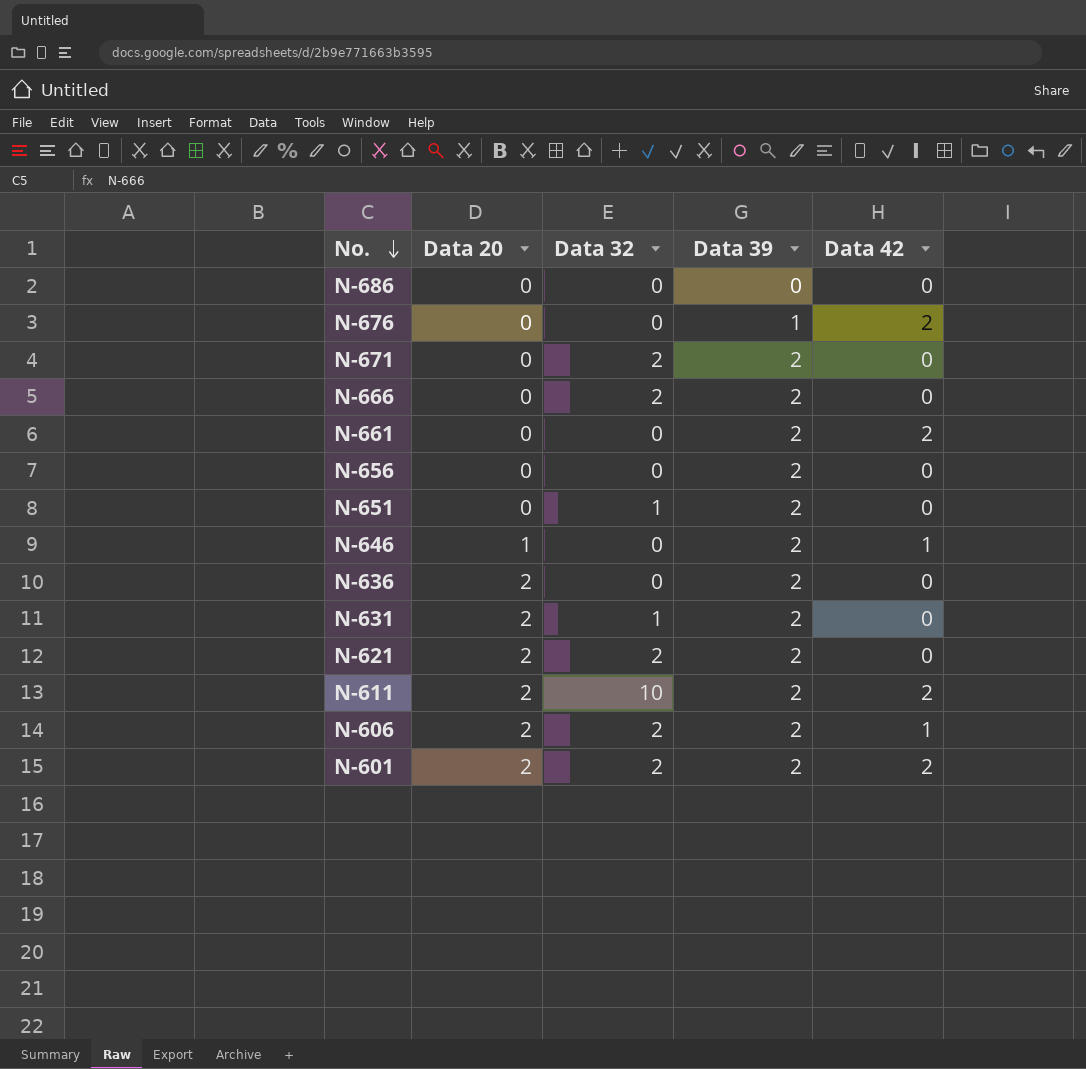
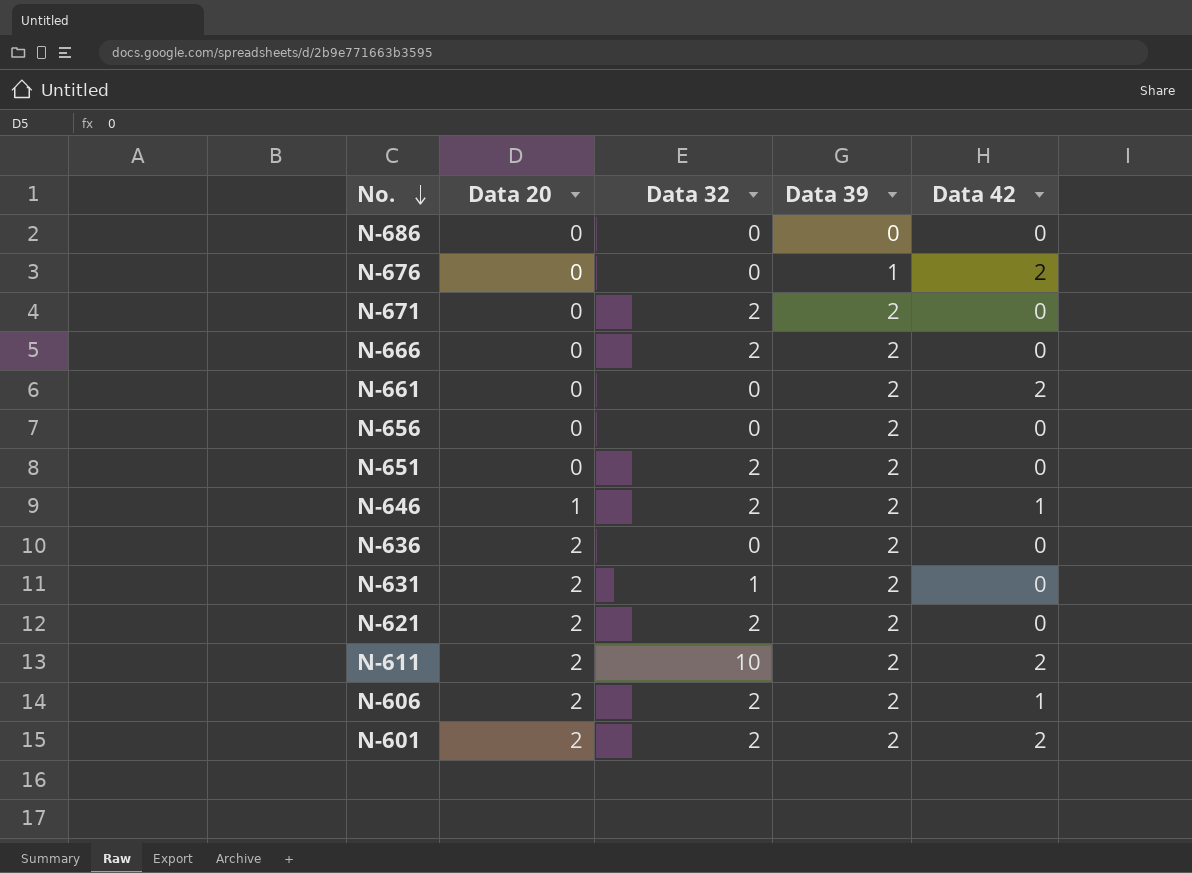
N-651 | Data 32: 1 -> 2
N-646 | Data 32: 0 -> 2

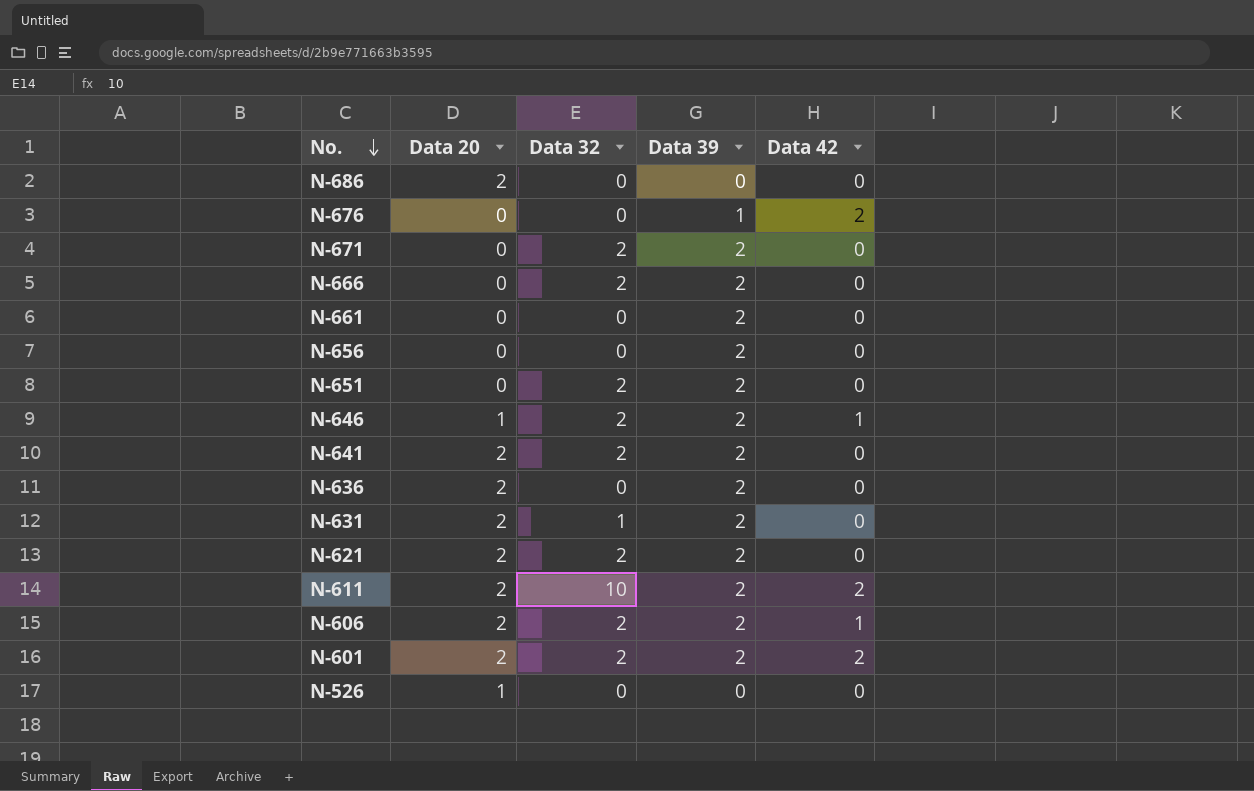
N-686 | Data 20: 0 -> 2
N-661 | Data 42: 2 -> 0
row N-641: none -> 2 | 2 | 2 | 0
row N-526: none -> 1 | 0 | 0 | 0

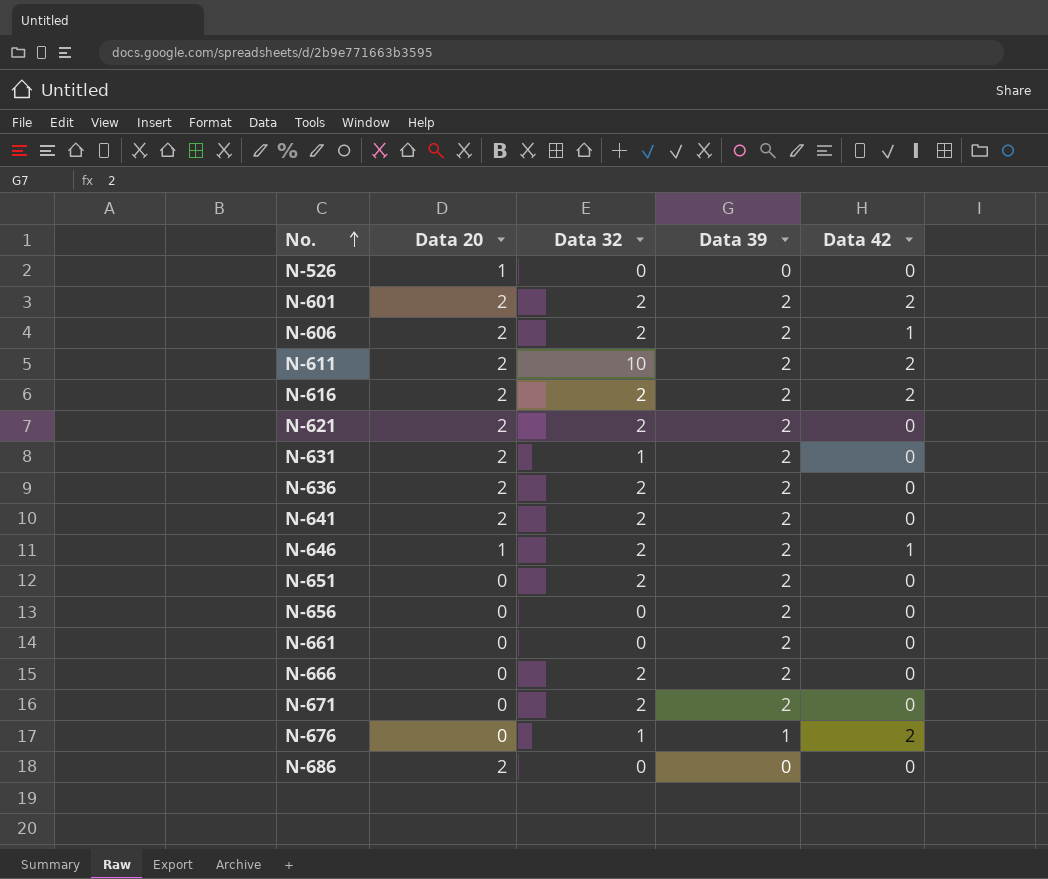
row order: No. descending -> No. ascending
row N-616: none -> 2 | 2 | 2 | 2
N-636 | Data 32: 0 -> 2
N-676 | Data 32: 0 -> 1

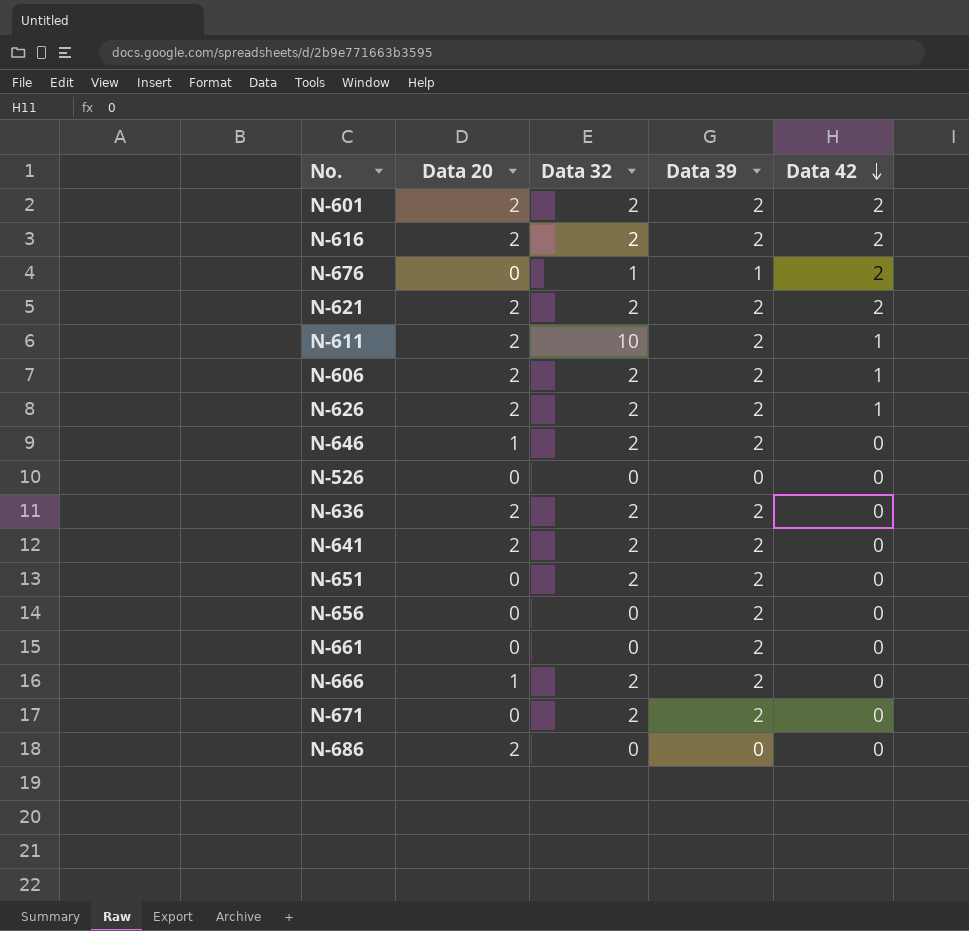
row order: No. ascending -> Data 42 descending
row N-631: 2 | 1 | 2 | 0 -> none
N-621 | Data 42: 0 -> 2
N-611 | Data 42: 2 -> 1
row N-626: none -> 2 | 2 | 2 | 1
N-646 | Data 42: 1 -> 0
N-526 | Data 20: 1 -> 0
N-666 | Data 20: 0 -> 1

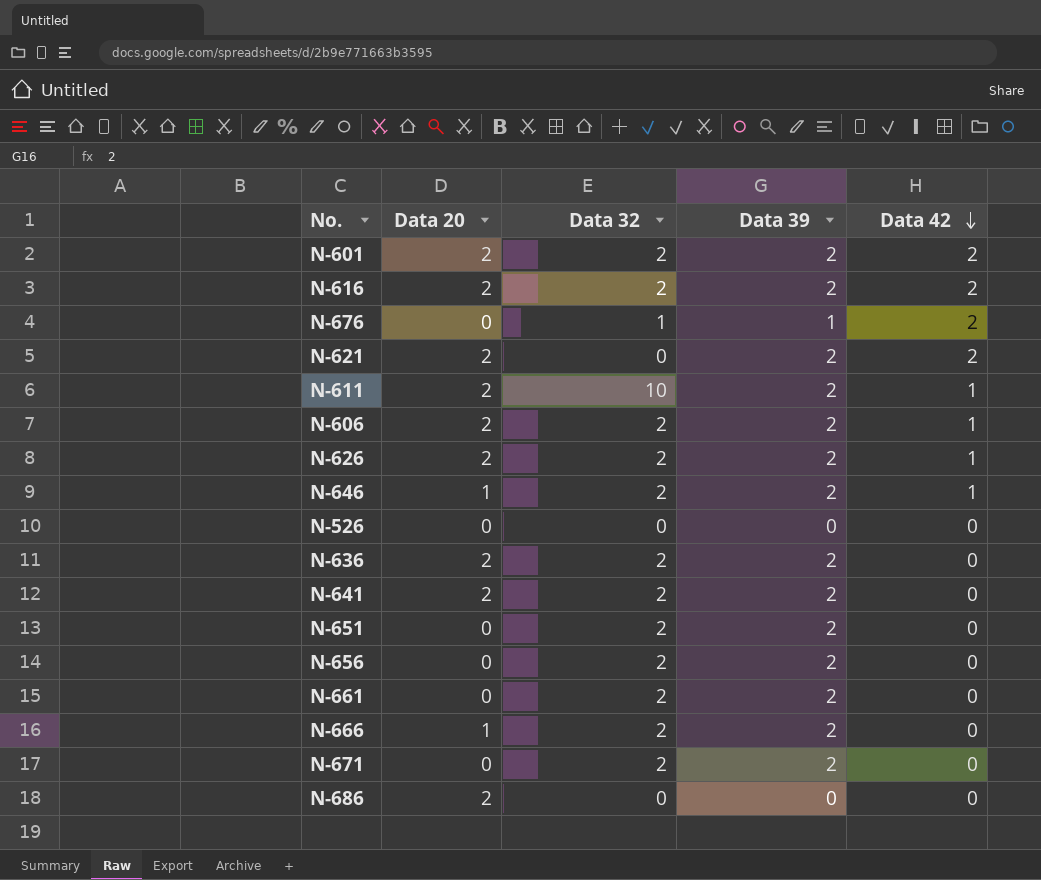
N-621 | Data 32: 2 -> 0
N-646 | Data 42: 0 -> 1
N-656 | Data 32: 0 -> 2
N-661 | Data 32: 0 -> 2

